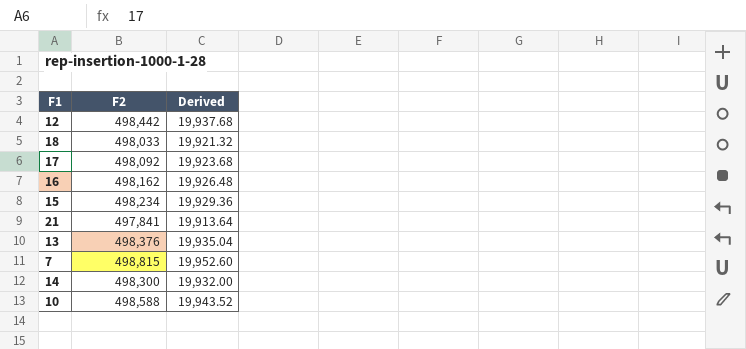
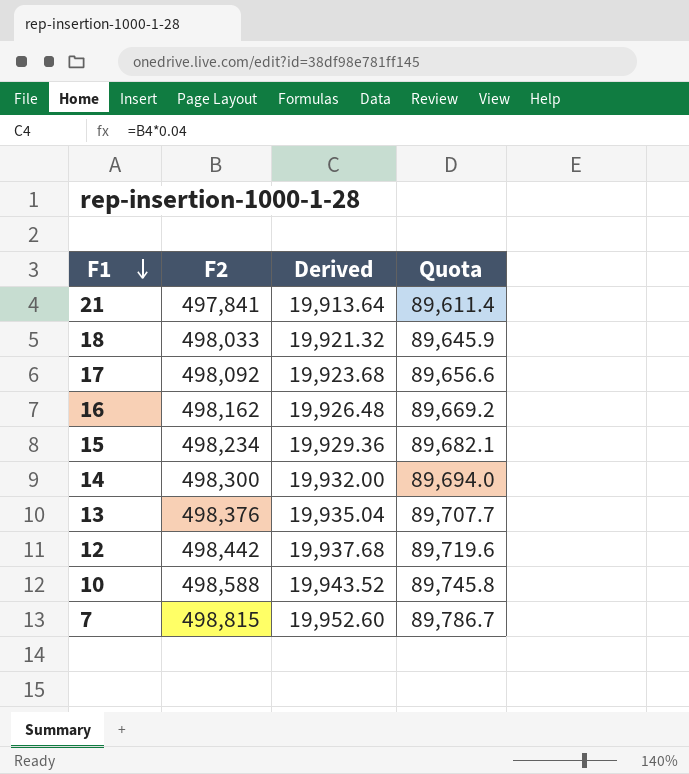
row order: none -> F1 descending
column Quota | formula: none -> [F2] * 0.18

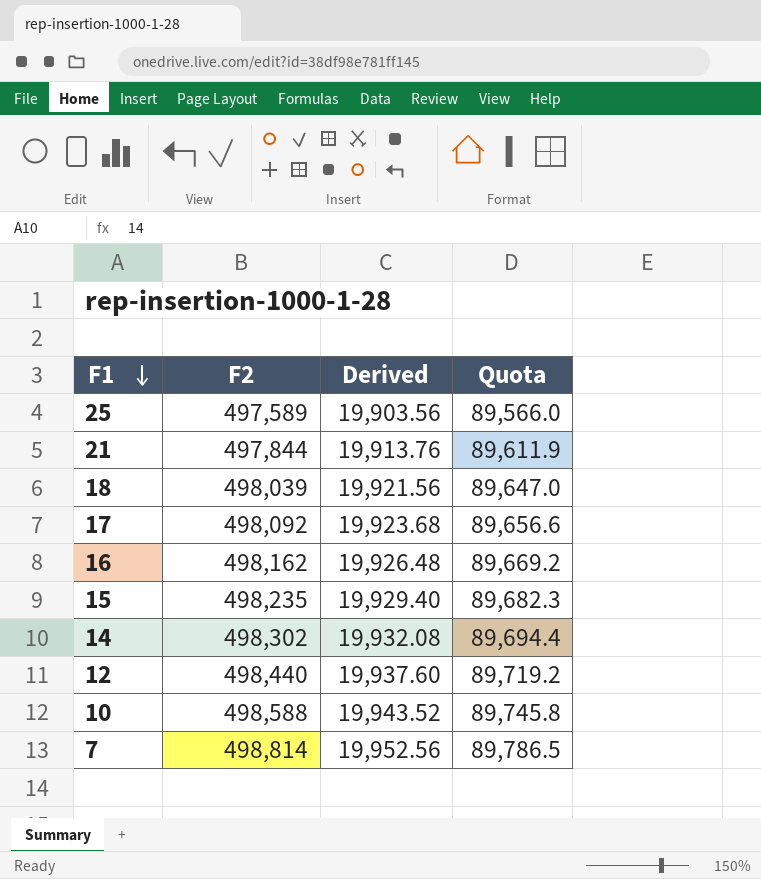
row 13: 498,376 | 19,935.04 | 89,707.7 -> none
row 25: none -> 497,589 | 19,903.56 | 89,566.0
21 | F2: 497,841 -> 497,844
21 | Derived: 19,913.64 -> 19,913.76
21 | Quota: 89,611.4 -> 89,611.9
18 | F2: 498,033 -> 498,039
18 | Derived: 19,921.32 -> 19,921.56
18 | Quota: 89,645.9 -> 89,647.0
15 | F2: 498,234 -> 498,235
15 | Derived: 19,929.36 -> 19,929.40
15 | Quota: 89,682.1 -> 89,682.3
14 | F2: 498,300 -> 498,302
14 | Derived: 19,932.00 -> 19,932.08
14 | Quota: 89,694.0 -> 89,694.4
12 | F2: 498,442 -> 498,440
12 | Derived: 19,937.68 -> 19,937.60
12 | Quota: 89,719.6 -> 89,719.2
7 | F2: 498,815 -> 498,814
7 | Derived: 19,952.60 -> 19,952.56
7 | Quota: 89,786.7 -> 89,786.5

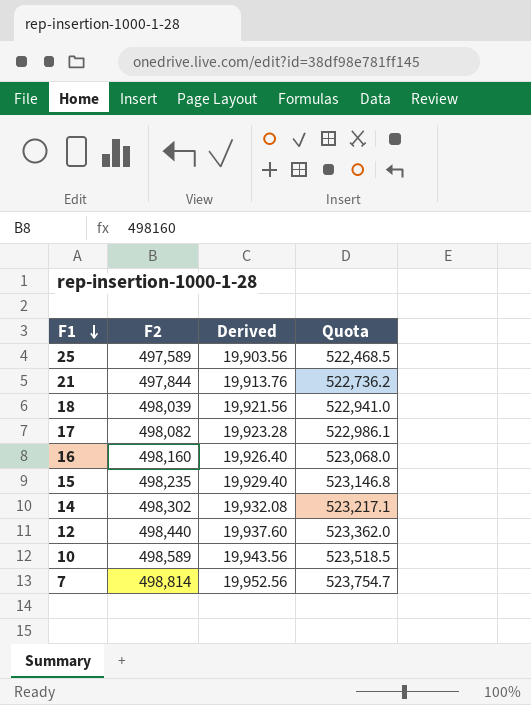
column Quota | formula: [F2] * 0.18 -> [F2] * 1.05
17 | F2: 498,092 -> 498,082
17 | Derived: 19,923.68 -> 19,923.28
16 | F2: 498,162 -> 498,160
16 | Derived: 19,926.48 -> 19,926.40
10 | F2: 498,588 -> 498,589
10 | Derived: 19,943.52 -> 19,943.56

